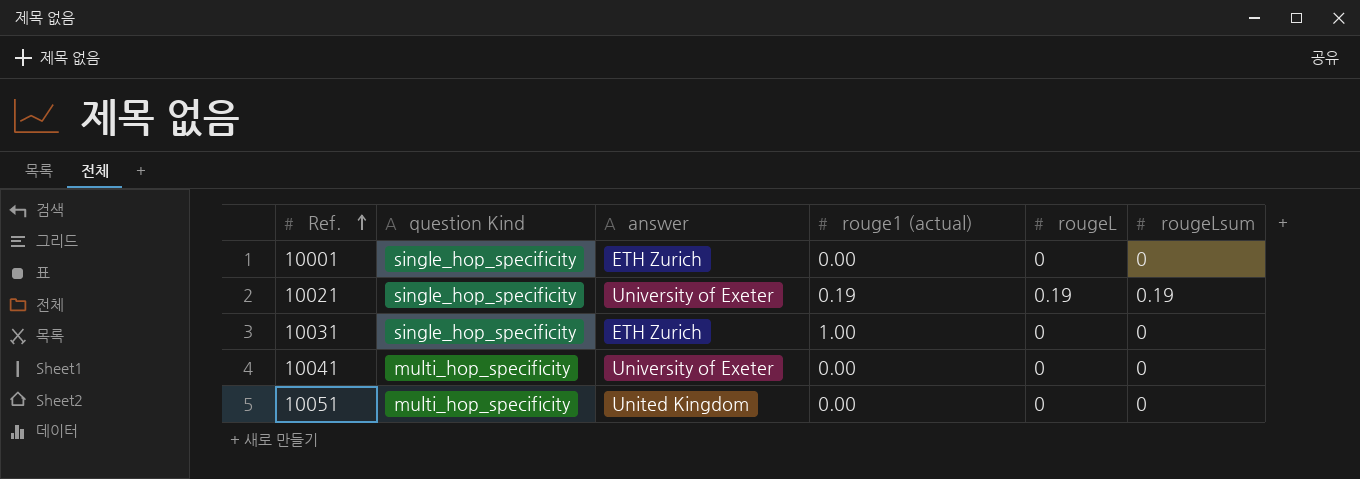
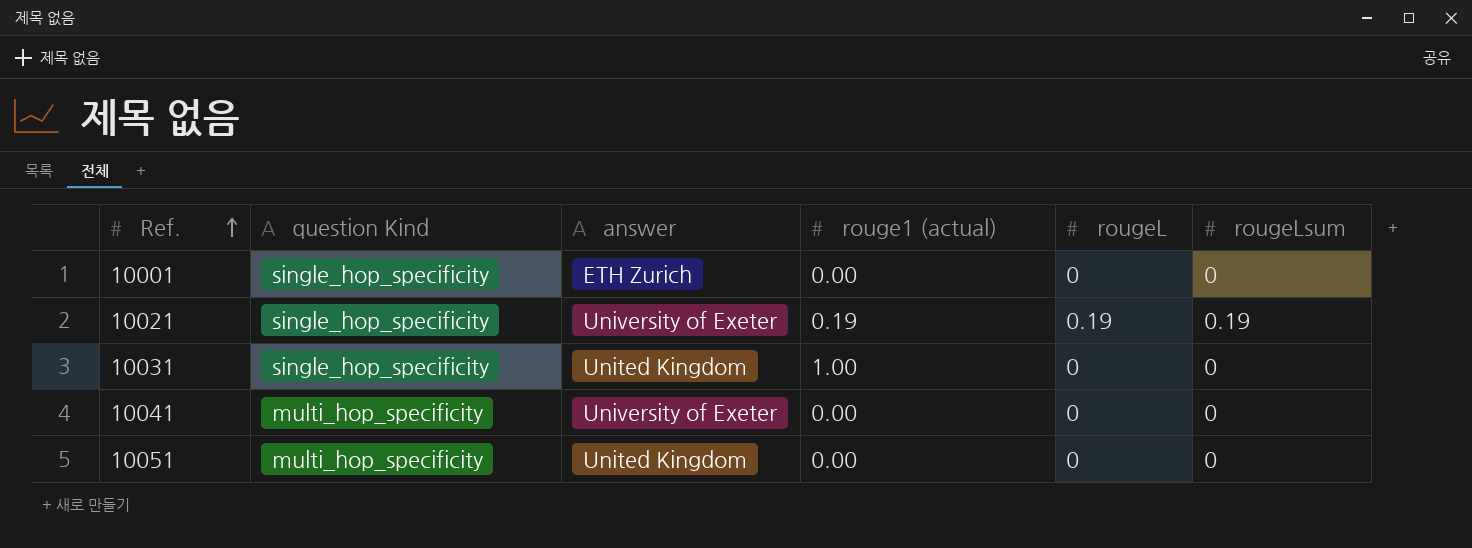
10031 | answer: ETH Zurich -> United Kingdom

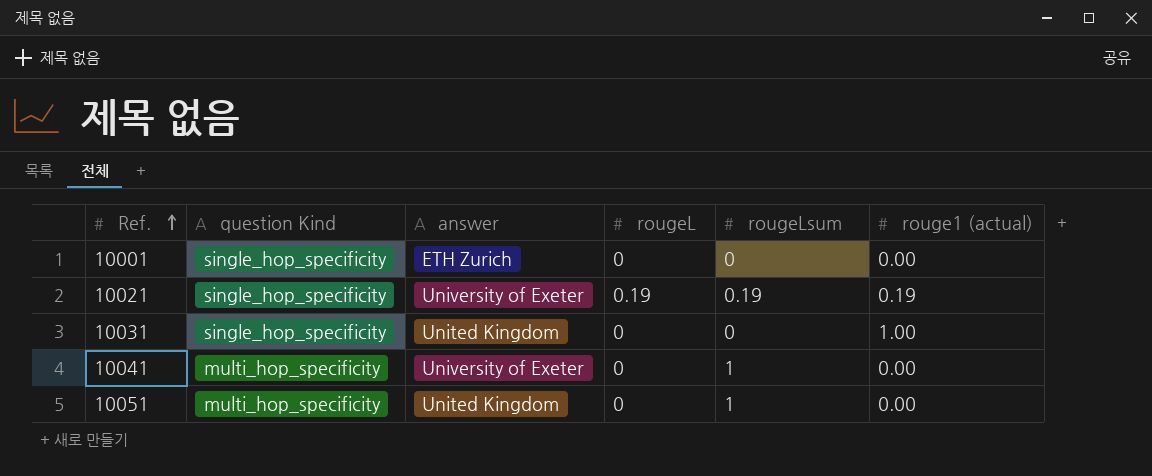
column rouge1 (actual) | position: 4 -> 6
10041 | rougeLsum: 0 -> 1
10051 | rougeLsum: 0 -> 1

